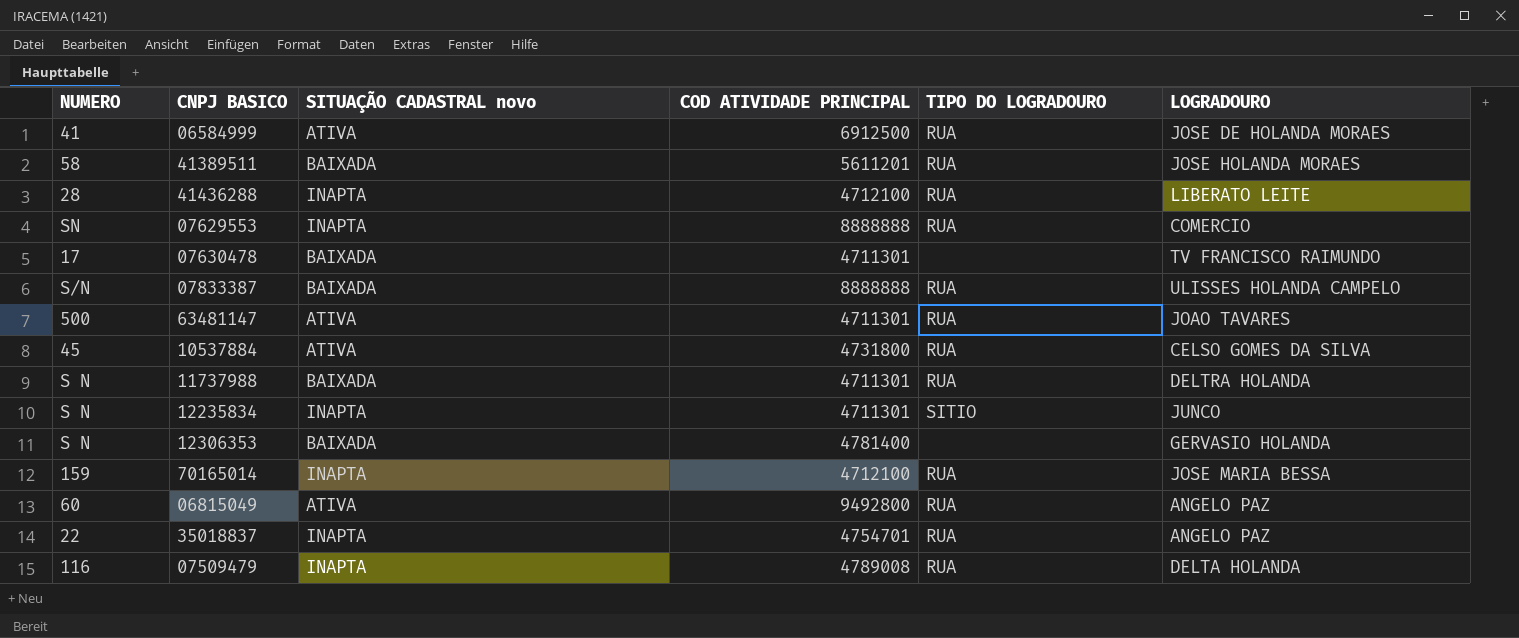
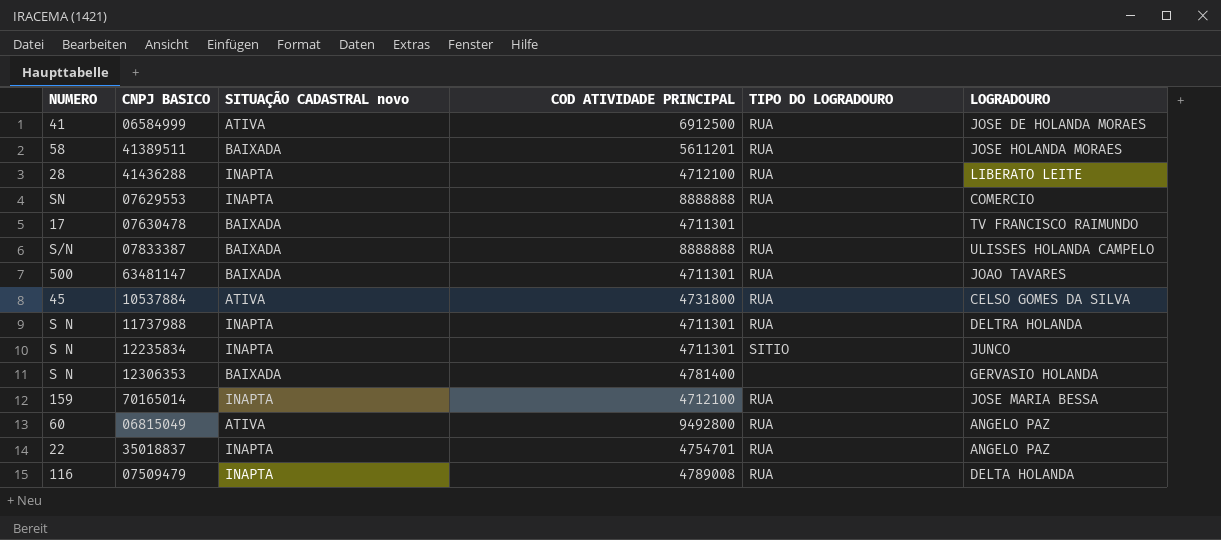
63481147 | SITUAÇÃO CADASTRAL novo: ATIVA -> BAIXADA
11737988 | SITUAÇÃO CADASTRAL novo: BAIXADA -> INAPTA

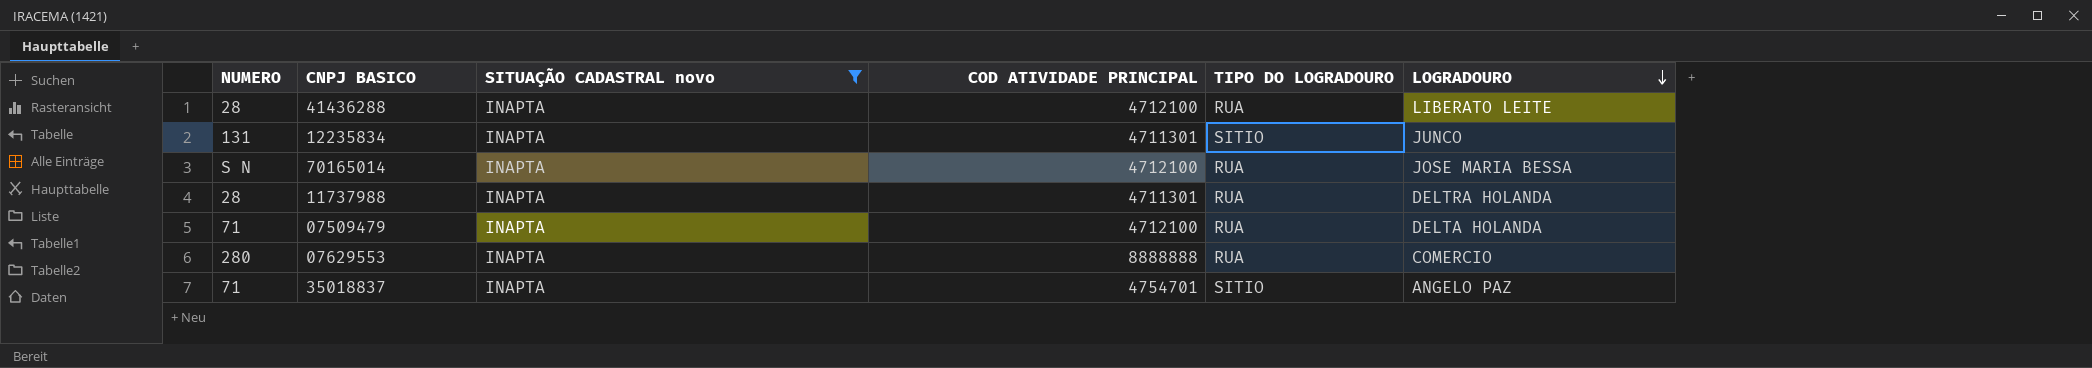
filter: none -> SITUAÇÃO CADASTRAL novo = INAPTA
row order: none -> LOGRADOURO descending
12235834 | NUMERO: S N -> 131
70165014 | NUMERO: 159 -> S N
11737988 | NUMERO: S N -> 28
07509479 | NUMERO: 116 -> 71
07509479 | COD ATIVIDADE PRINCIPAL: 4789008 -> 4712100
07629553 | NUMERO: SN -> 280
35018837 | NUMERO: 22 -> 71
35018837 | TIPO DO LOGRADOURO: RUA -> SITIO

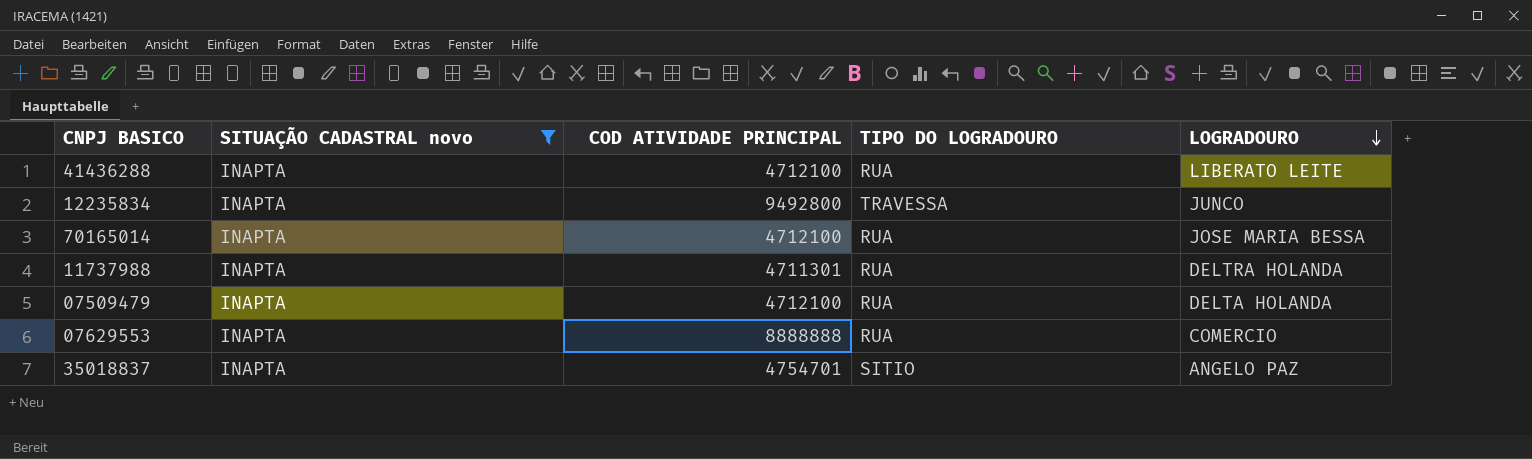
column NUMERO | position: 1 -> none
12235834 | COD ATIVIDADE PRINCIPAL: 4711301 -> 9492800
12235834 | TIPO DO LOGRADOURO: SITIO -> TRAVESSA

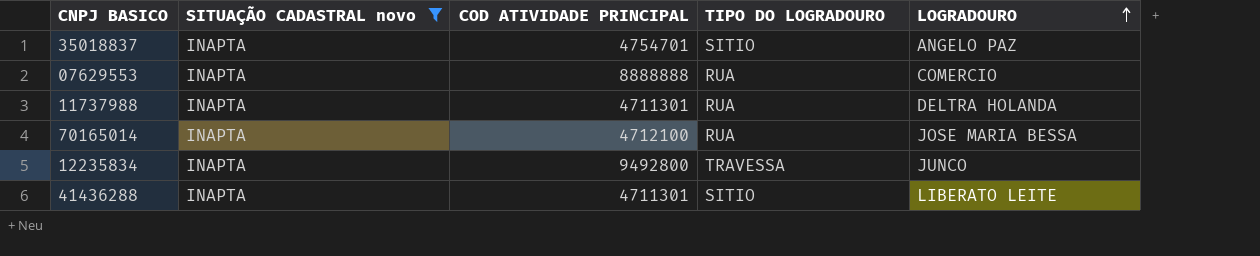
row order: LOGRADOURO descending -> LOGRADOURO ascending
row 07509479: INAPTA | 4712100 | RUA | DELTA HOLANDA -> none
41436288 | COD ATIVIDADE PRINCIPAL: 4712100 -> 4711301
41436288 | TIPO DO LOGRADOURO: RUA -> SITIO

